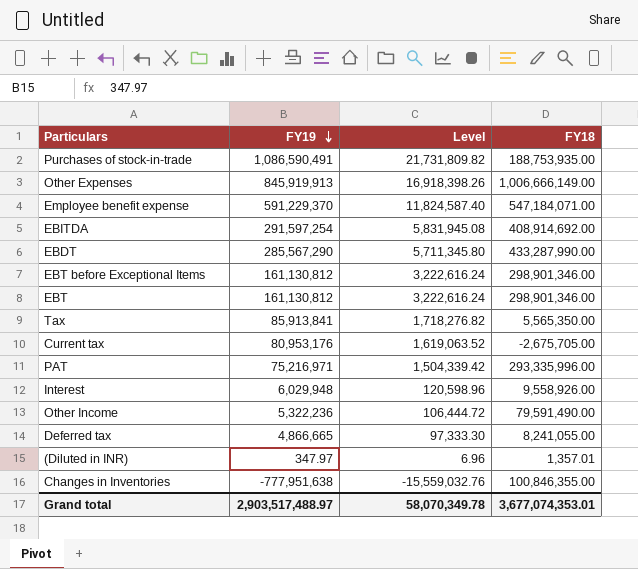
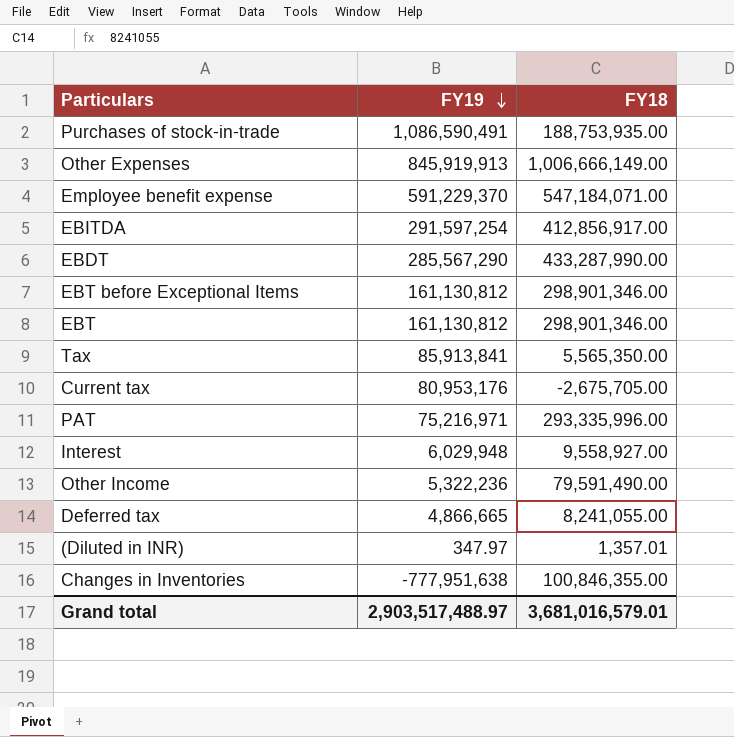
column Level | formula: [FY19] * 0.02 -> none
EBITDA | FY18: 408,914,692.00 -> 412,856,917.00
Interest | FY18: 9,558,926.00 -> 9,558,927.00
Grand total | FY18: 3,677,074,353.01 -> 3,681,016,579.01

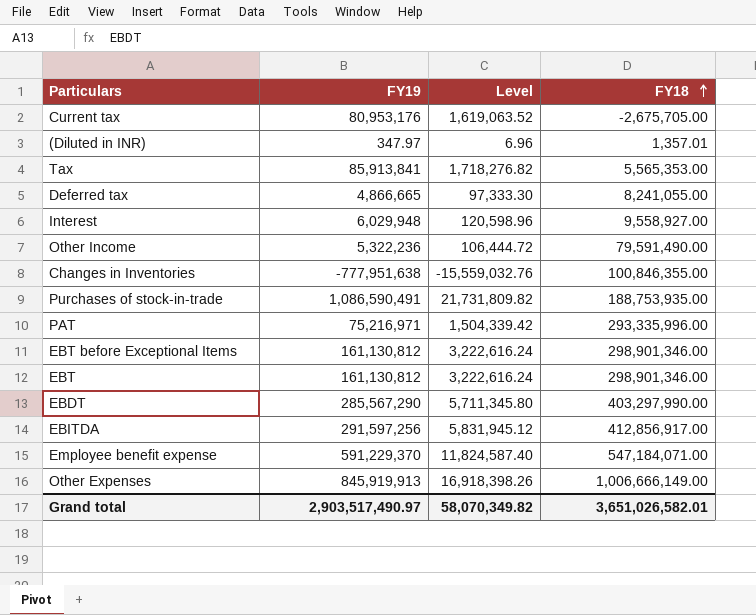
row order: FY19 descending -> FY18 ascending
column Level | formula: none -> [FY19] * 0.02
Tax | FY18: 5,565,350.00 -> 5,565,353.00
EBDT | FY18: 433,287,990.00 -> 403,297,990.00
EBITDA | FY19: 291,597,254 -> 291,597,256
Grand total | FY19: 2,903,517,488.97 -> 2,903,517,490.97
Grand total | FY18: 3,681,016,579.01 -> 3,651,026,582.01

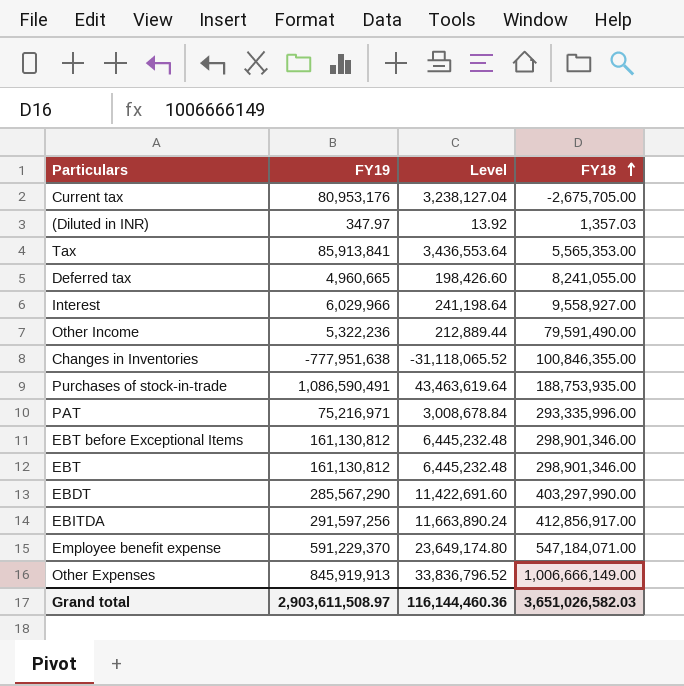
column Level | formula: [FY19] * 0.02 -> [FY19] * 0.04
(Diluted in INR) | FY18: 1,357.01 -> 1,357.03
Deferred tax | FY19: 4,866,665 -> 4,960,665
Interest | FY19: 6,029,948 -> 6,029,966
Grand total | FY19: 2,903,517,490.97 -> 2,903,611,508.97
Grand total | Level: 58,070,349.82 -> 116,144,460.36
Grand total | FY18: 3,651,026,582.01 -> 3,651,026,582.03

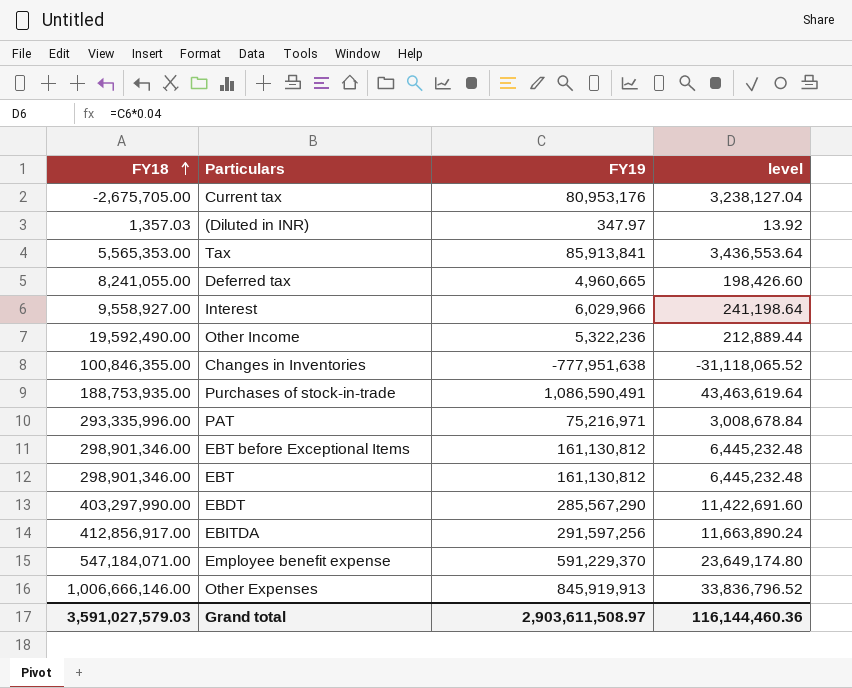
column FY18 | position: 4 -> 1
column name: Level -> level
Other Income | FY18: 79,591,490.00 -> 19,592,490.00
Other Expenses | FY18: 1,006,666,149.00 -> 1,006,666,146.00
Grand total | FY18: 3,651,026,582.03 -> 3,591,027,579.03

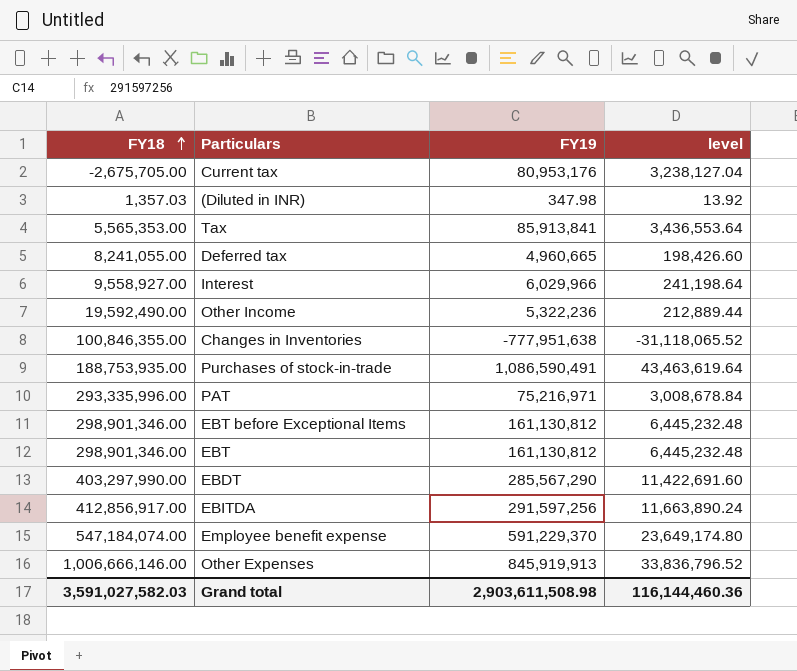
(Diluted in INR) | FY19: 347.97 -> 347.98
Employee benefit expense | FY18: 547,184,071.00 -> 547,184,074.00
Grand total | FY18: 3,591,027,579.03 -> 3,591,027,582.03
Grand total | FY19: 2,903,611,508.97 -> 2,903,611,508.98

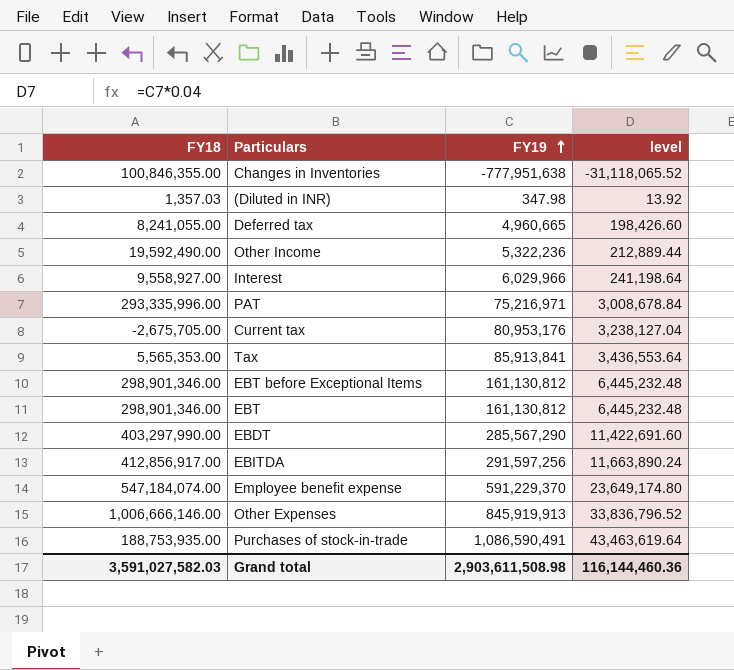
row order: FY18 ascending -> FY19 ascending

